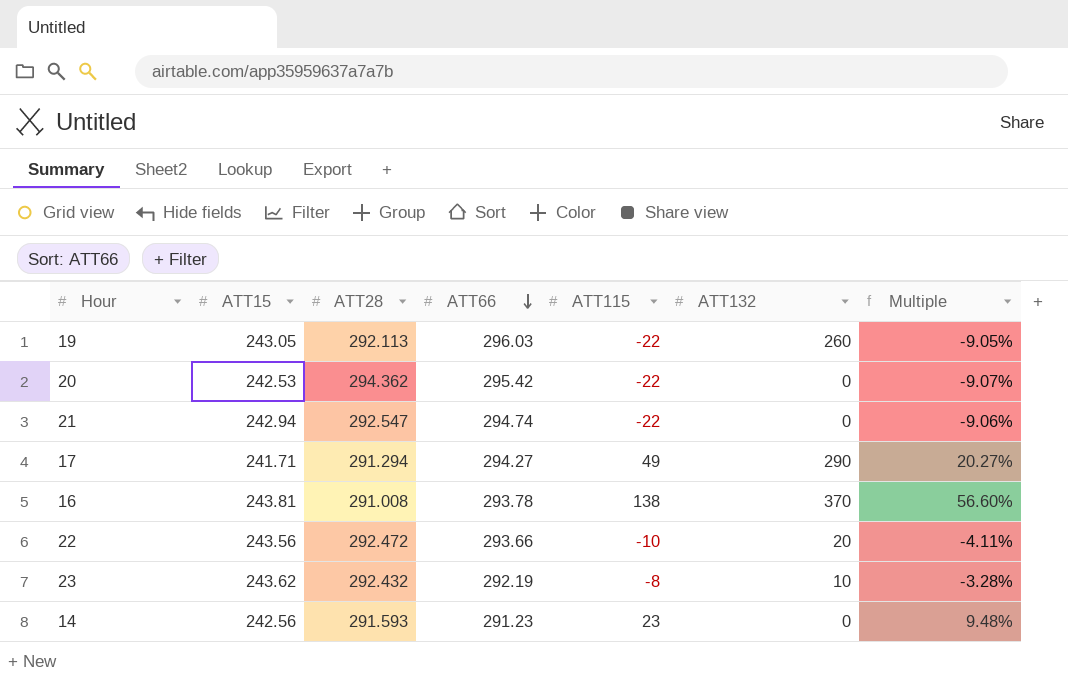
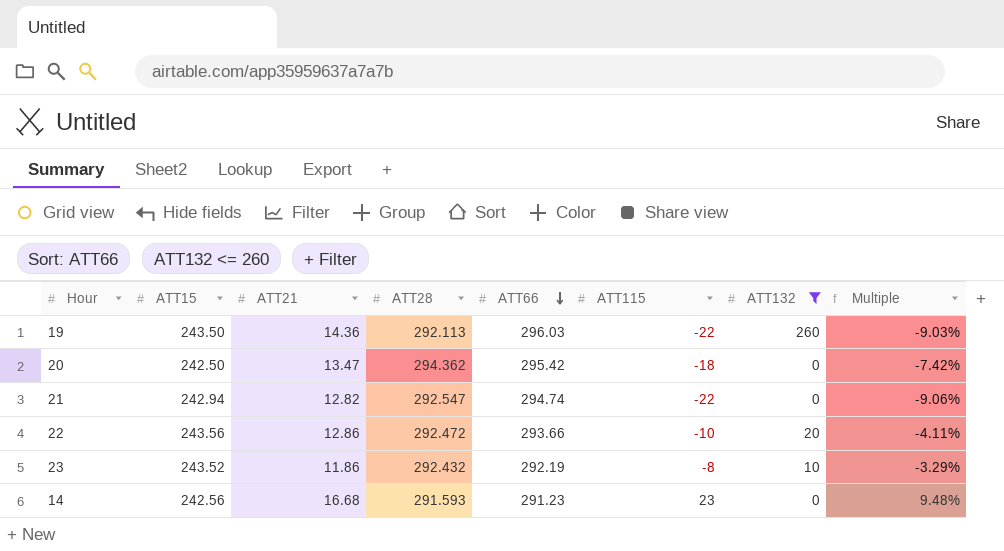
filter: none -> ATT132 <= 260
column ATT21 | position: none -> 3
19 | ATT15: 243.05 -> 243.50
19 | Multiple: -9.05% -> -9.03%
20 | ATT15: 242.53 -> 242.50
20 | ATT115: -22 -> -18
20 | Multiple: -9.07% -> -7.42%
23 | ATT15: 243.62 -> 243.52
23 | Multiple: -3.28% -> -3.29%

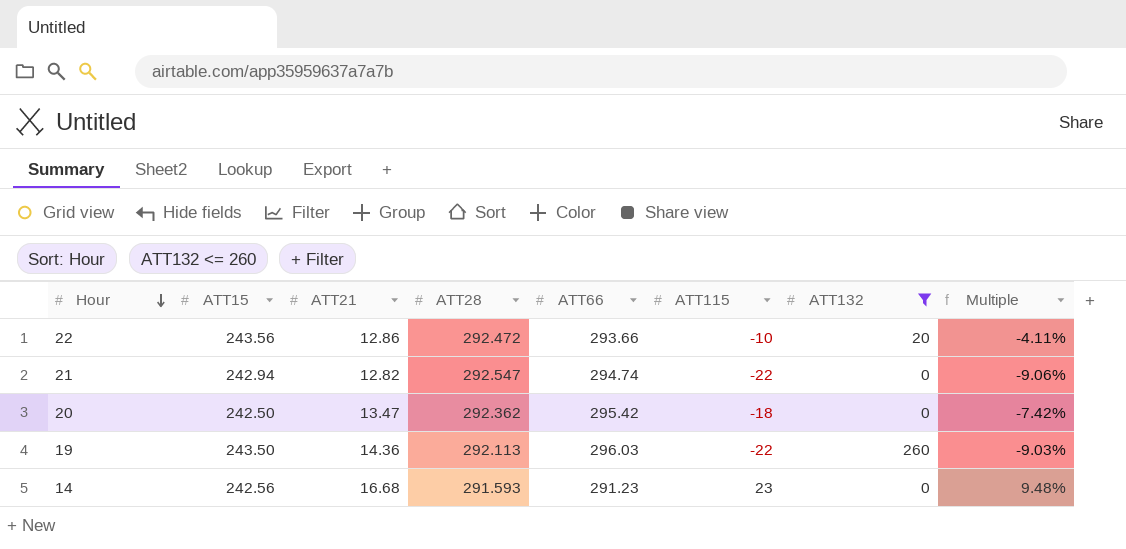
row order: ATT66 descending -> Hour descending
row 23: 243.52 | 11.86 | 292.432 | 292.19 | -8 | 10 | -3.29% -> none
20 | ATT28: 294.362 -> 292.362

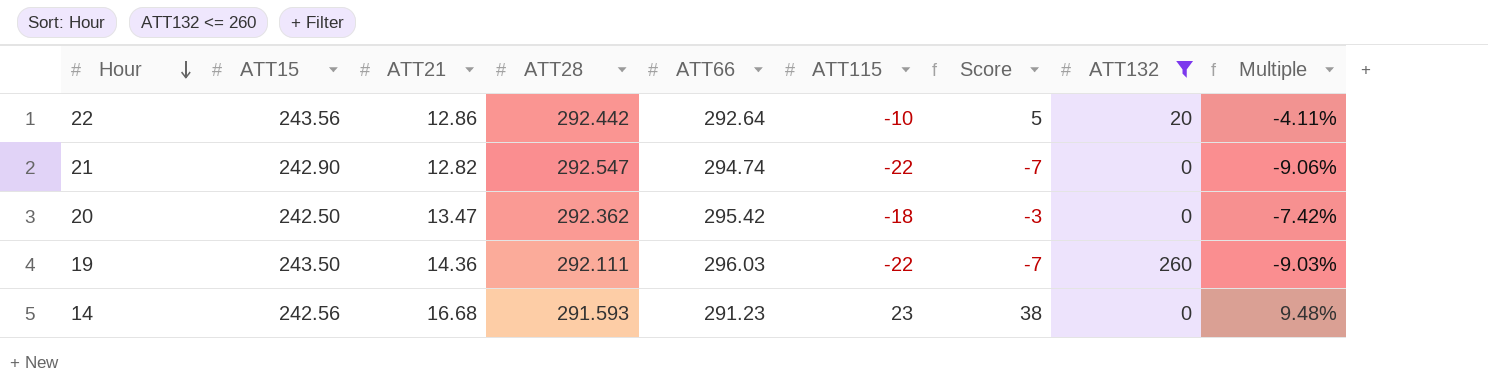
column Score | formula: none -> [ATT115] + 15
22 | ATT28: 292.472 -> 292.442
22 | ATT66: 293.66 -> 292.64
21 | ATT15: 242.94 -> 242.90
19 | ATT28: 292.113 -> 292.111

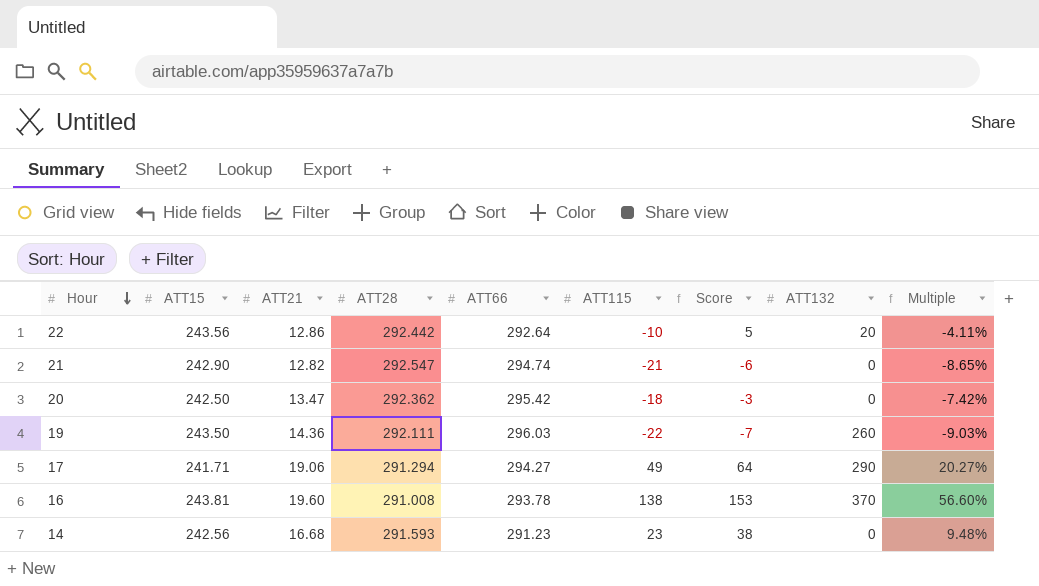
filter: ATT132 <= 260 -> none
21 | ATT115: -22 -> -21
21 | Score: -7 -> -6
21 | Multiple: -9.06% -> -8.65%

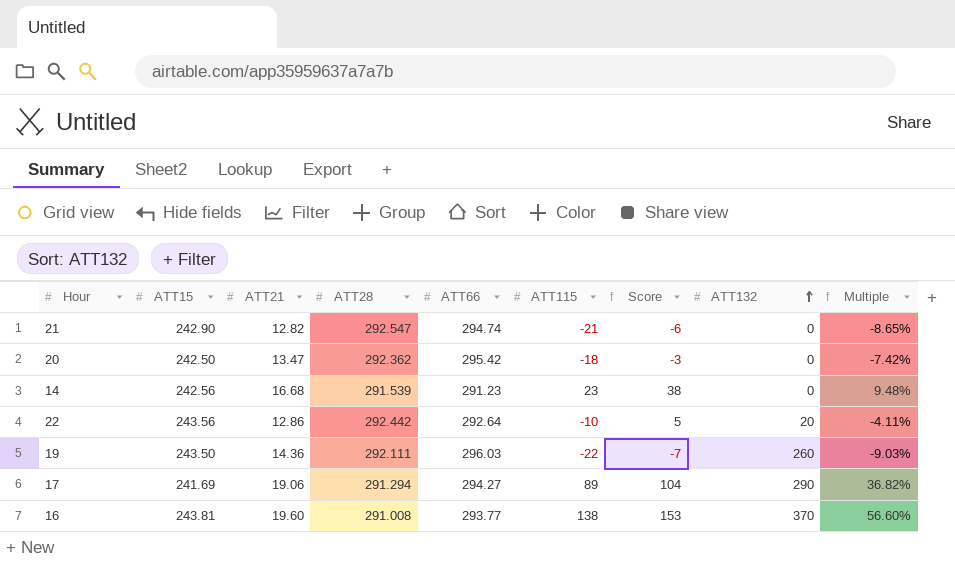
row order: Hour descending -> ATT132 ascending
14 | ATT28: 291.593 -> 291.539
17 | ATT15: 241.71 -> 241.69
17 | ATT115: 49 -> 89
17 | Score: 64 -> 104
17 | Multiple: 20.27% -> 36.82%
16 | ATT66: 293.78 -> 293.77

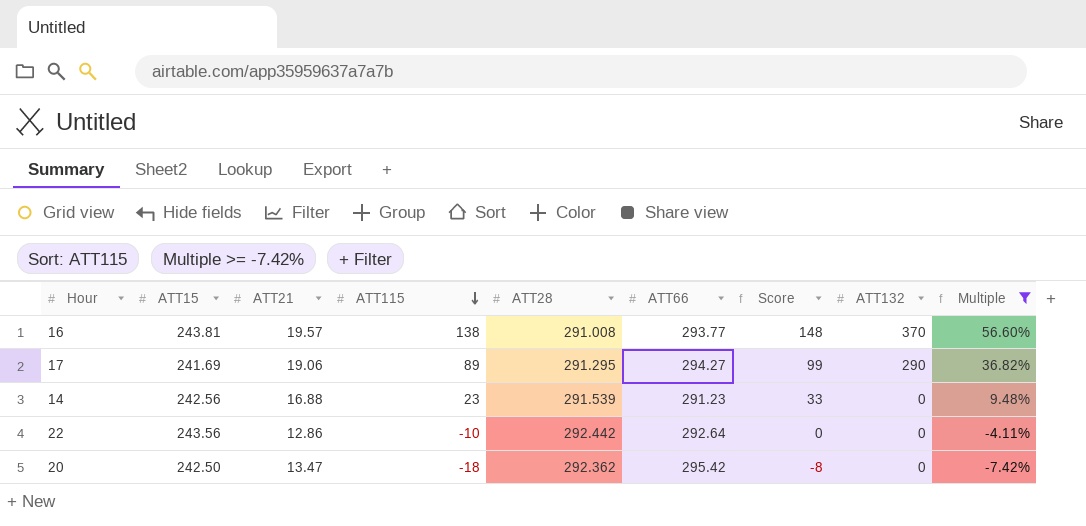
filter: none -> Multiple >= -7.42%
row order: ATT132 ascending -> ATT115 descending
column ATT115 | position: 6 -> 4
column Score | formula: [ATT115] + 15 -> [ATT115] + 10
16 | ATT21: 19.60 -> 19.57
17 | ATT28: 291.294 -> 291.295
14 | ATT21: 16.68 -> 16.88
22 | ATT132: 20 -> 0

